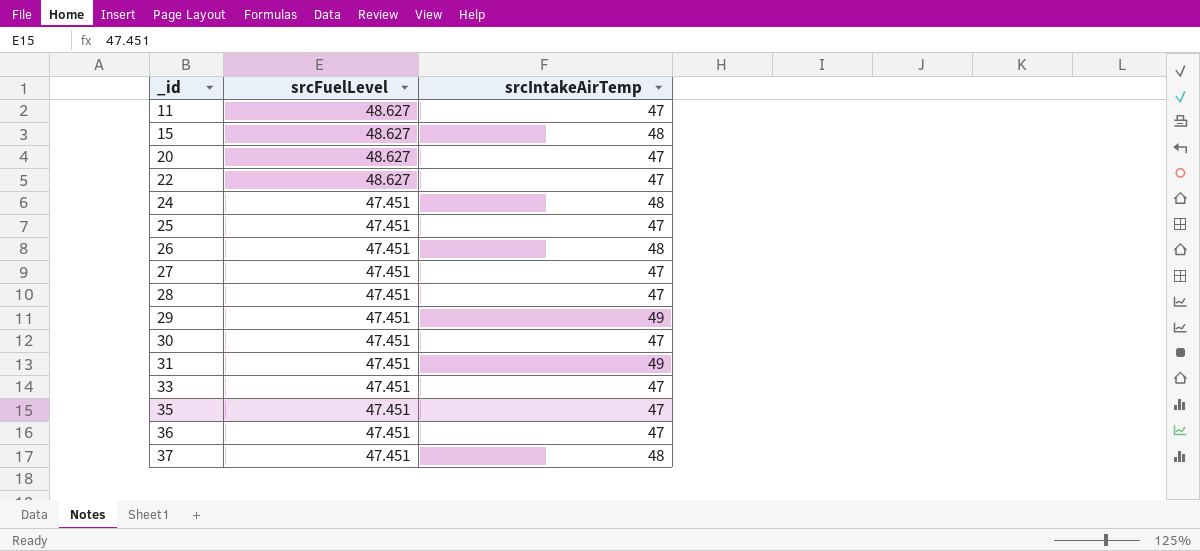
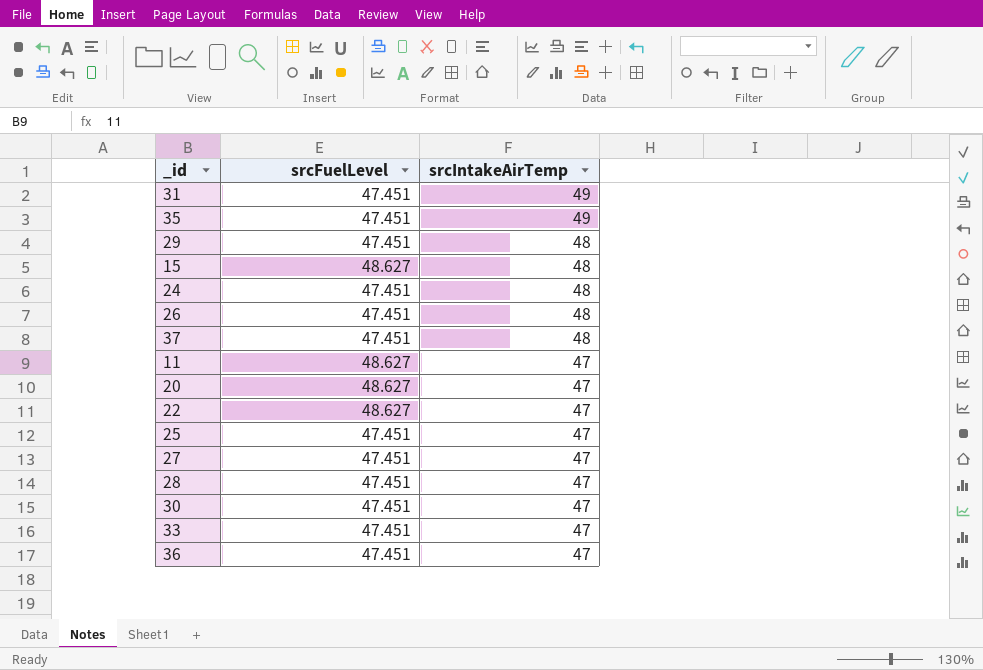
row order: _id ascending -> srcIntakeAirTemp descending
35 | srcIntakeAirTemp: 47 -> 49
29 | srcIntakeAirTemp: 49 -> 48

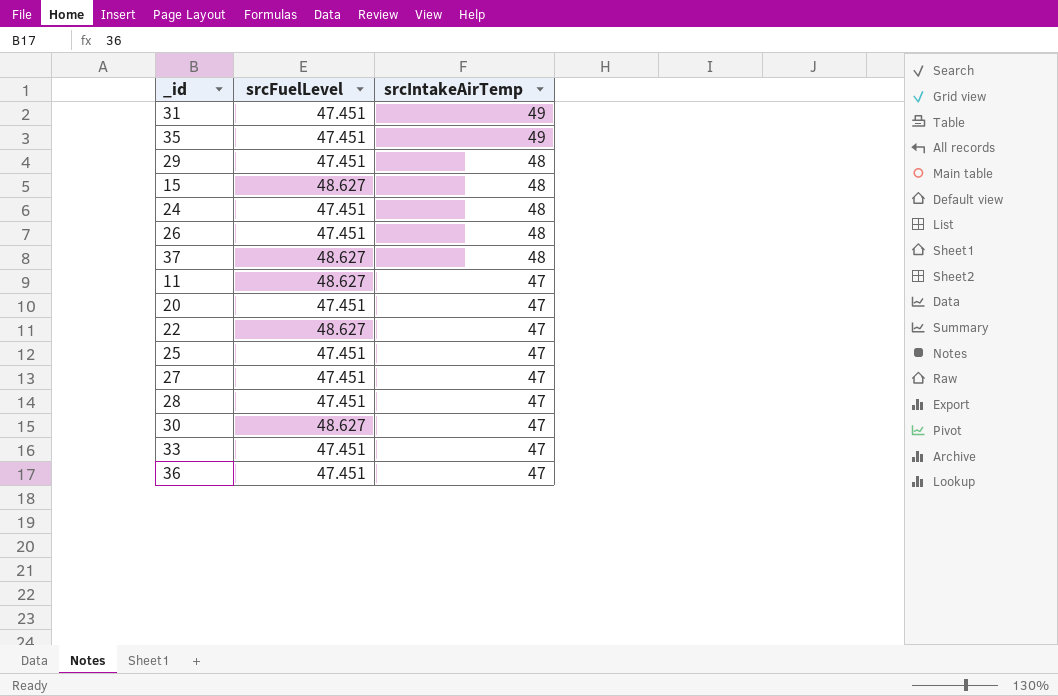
37 | srcFuelLevel: 47.451 -> 48.627
20 | srcFuelLevel: 48.627 -> 47.451
30 | srcFuelLevel: 47.451 -> 48.627

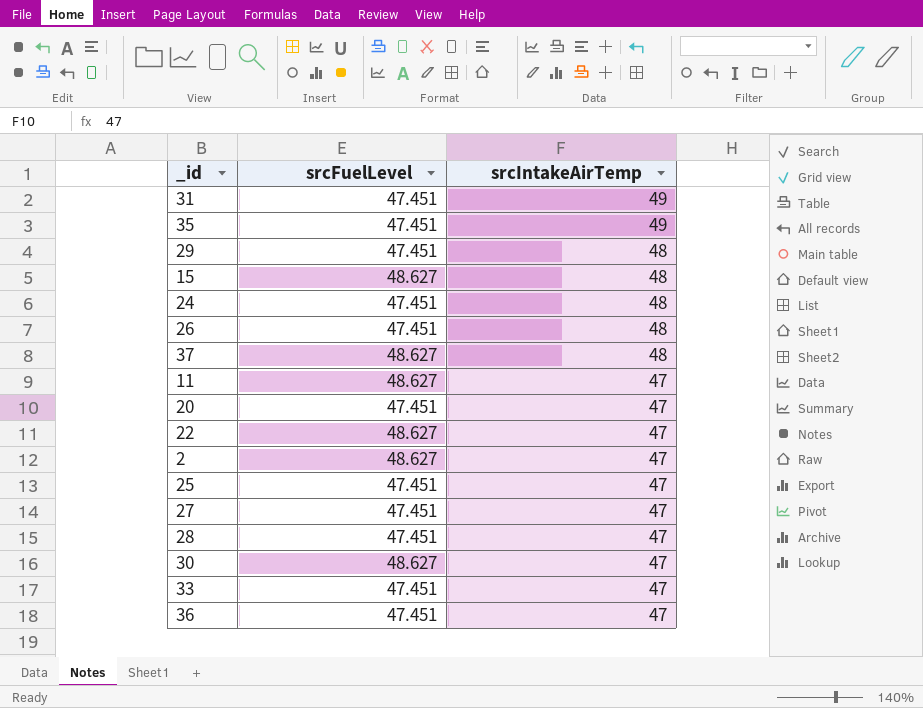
row 2: none -> 48.627 | 47

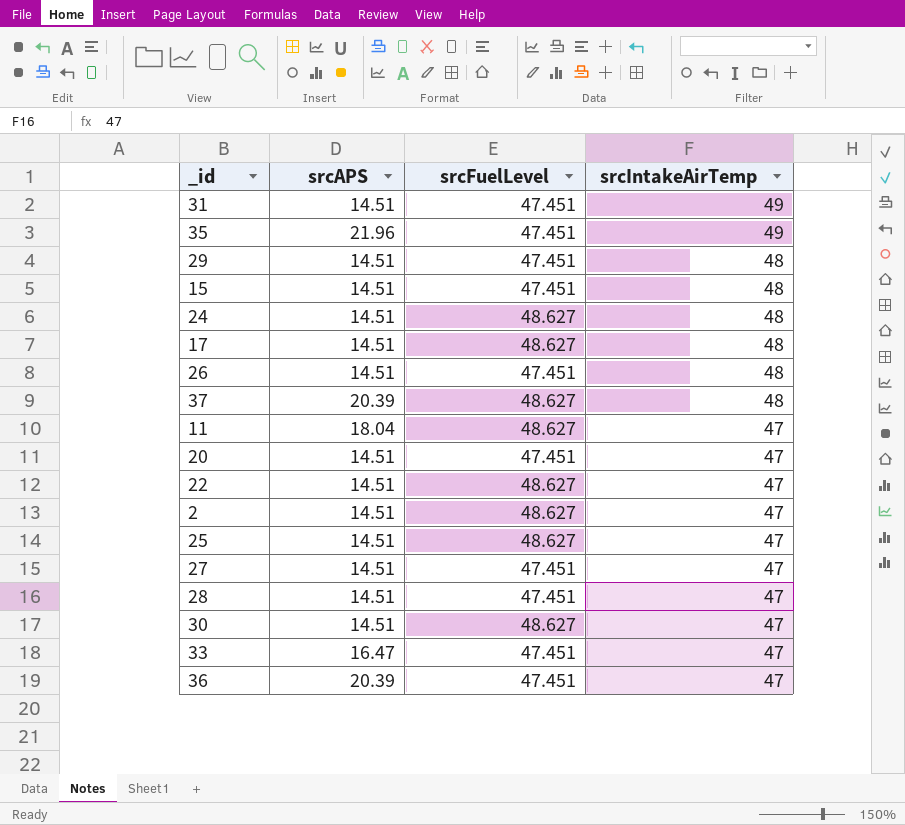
column srcAPS | position: none -> 2
15 | srcFuelLevel: 48.627 -> 47.451
24 | srcFuelLevel: 47.451 -> 48.627
row 17: none -> 14.51 | 48.627 | 48
25 | srcFuelLevel: 47.451 -> 48.627

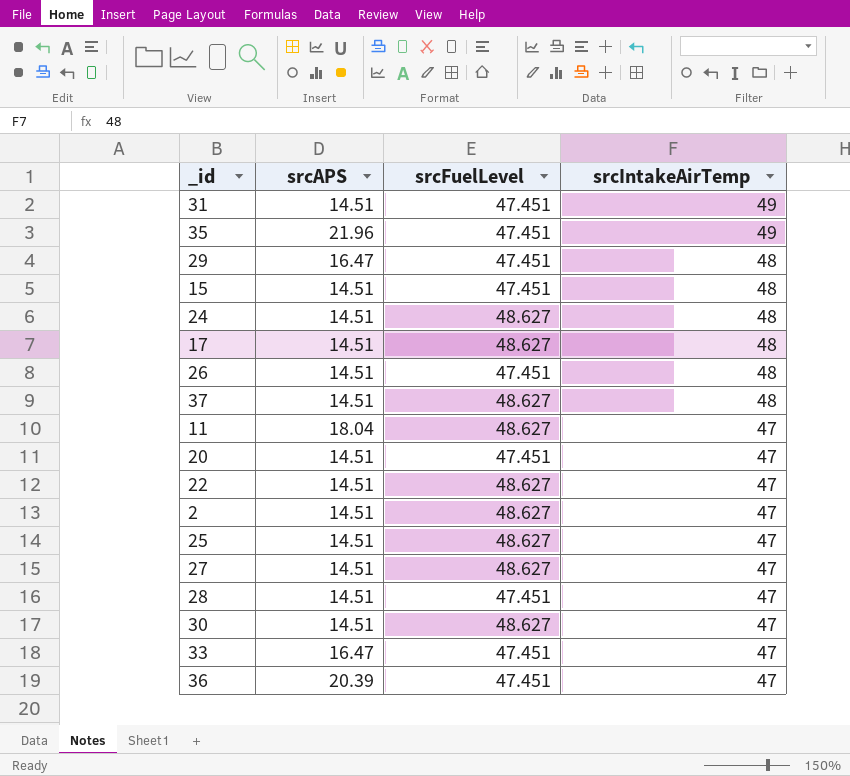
29 | srcAPS: 14.51 -> 16.47
37 | srcAPS: 20.39 -> 14.51
27 | srcFuelLevel: 47.451 -> 48.627

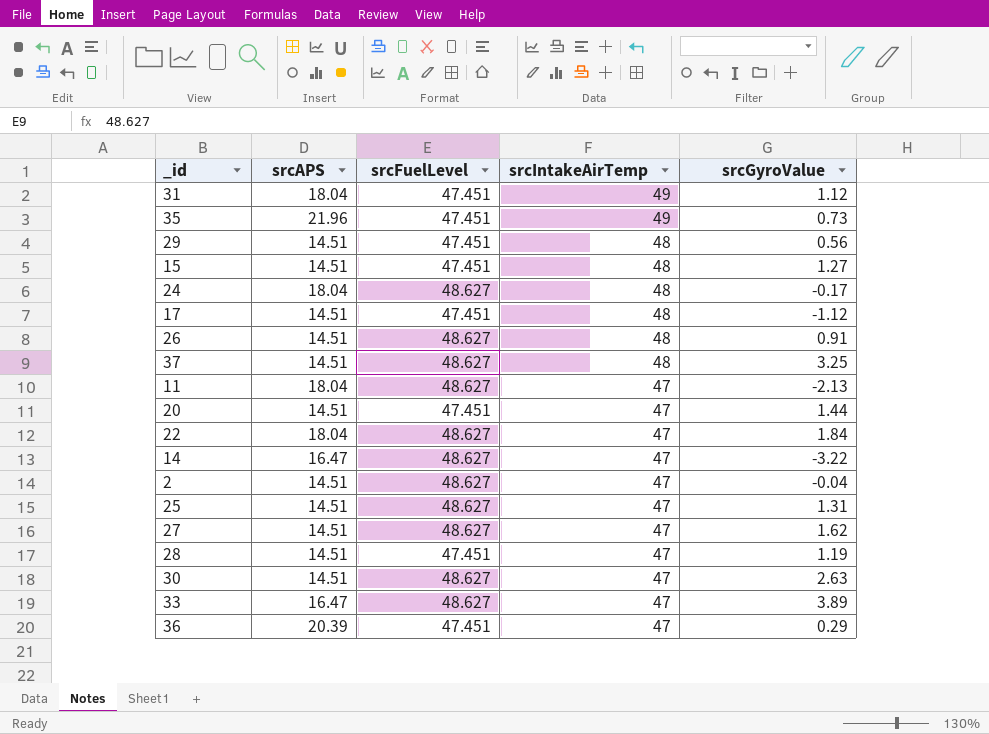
column srcGyroValue | position: none -> 5
31 | srcAPS: 14.51 -> 18.04
29 | srcAPS: 16.47 -> 14.51
24 | srcAPS: 14.51 -> 18.04
17 | srcFuelLevel: 48.627 -> 47.451
26 | srcFuelLevel: 47.451 -> 48.627
22 | srcAPS: 14.51 -> 18.04
row 14: none -> 16.47 | 48.627 | 47 | -3.22
33 | srcFuelLevel: 47.451 -> 48.627

